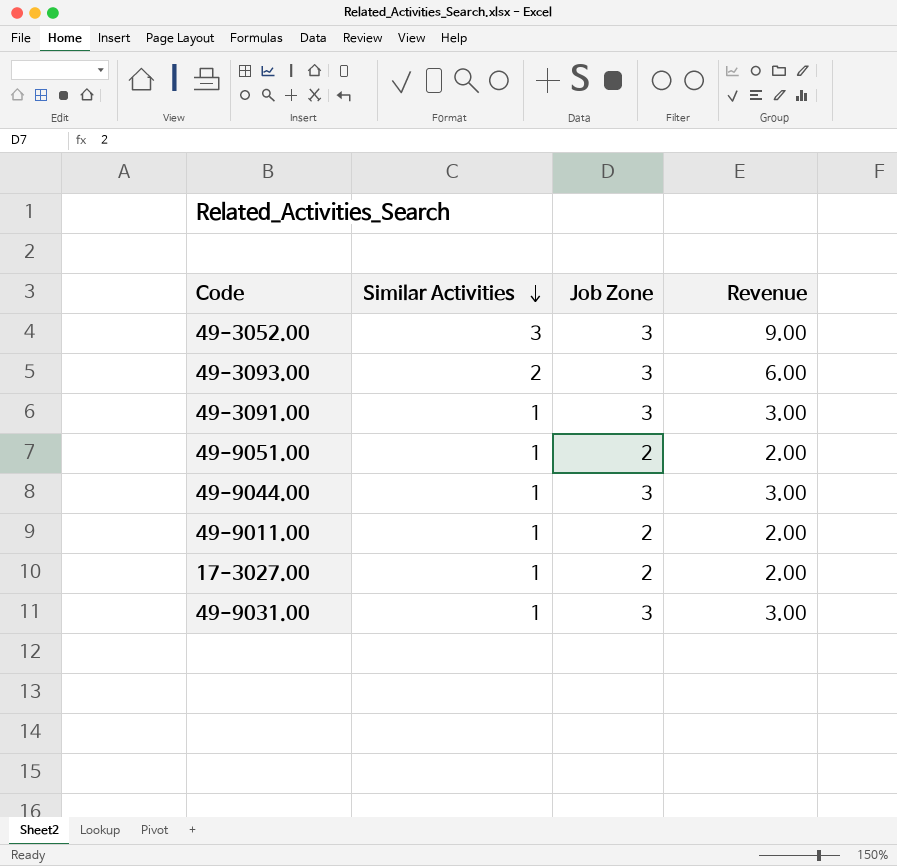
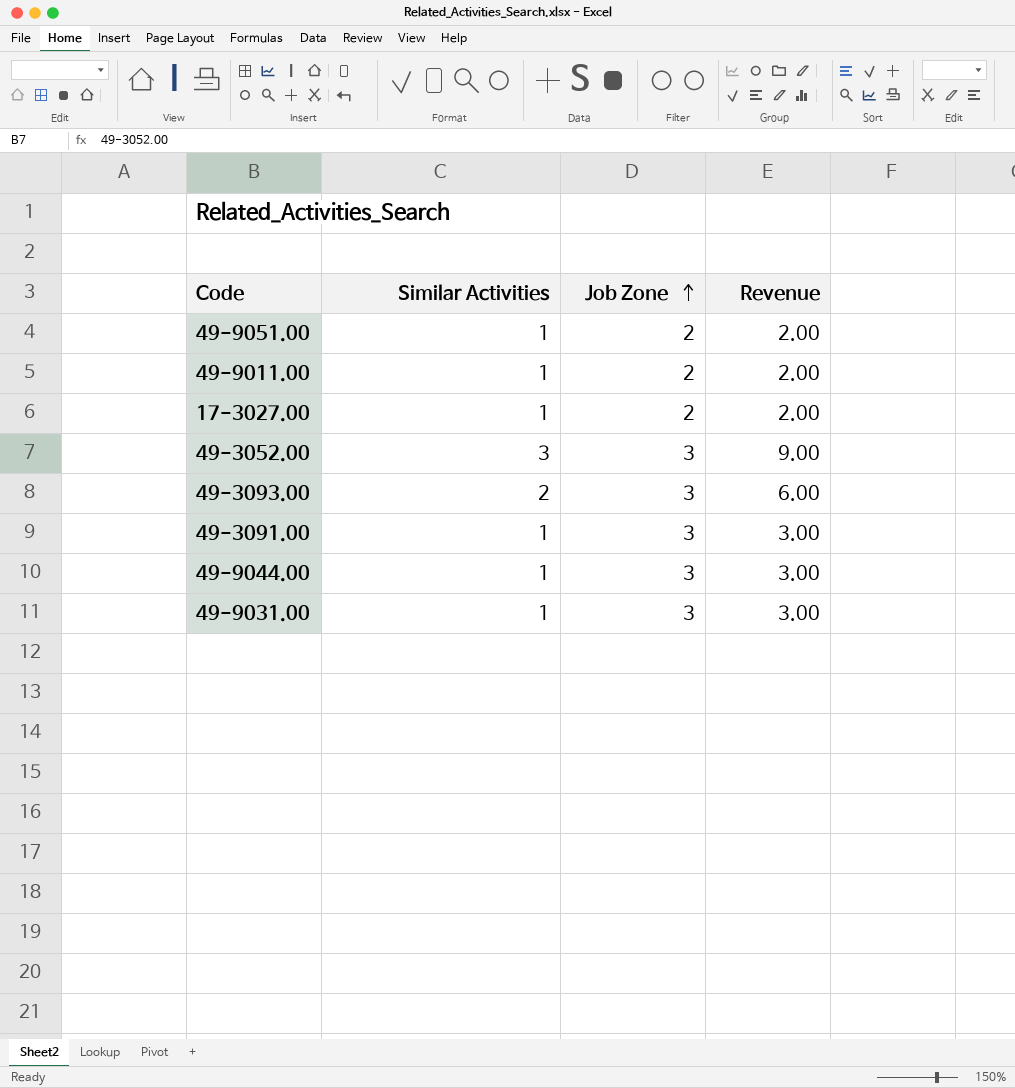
row order: Similar Activities descending -> Job Zone ascending

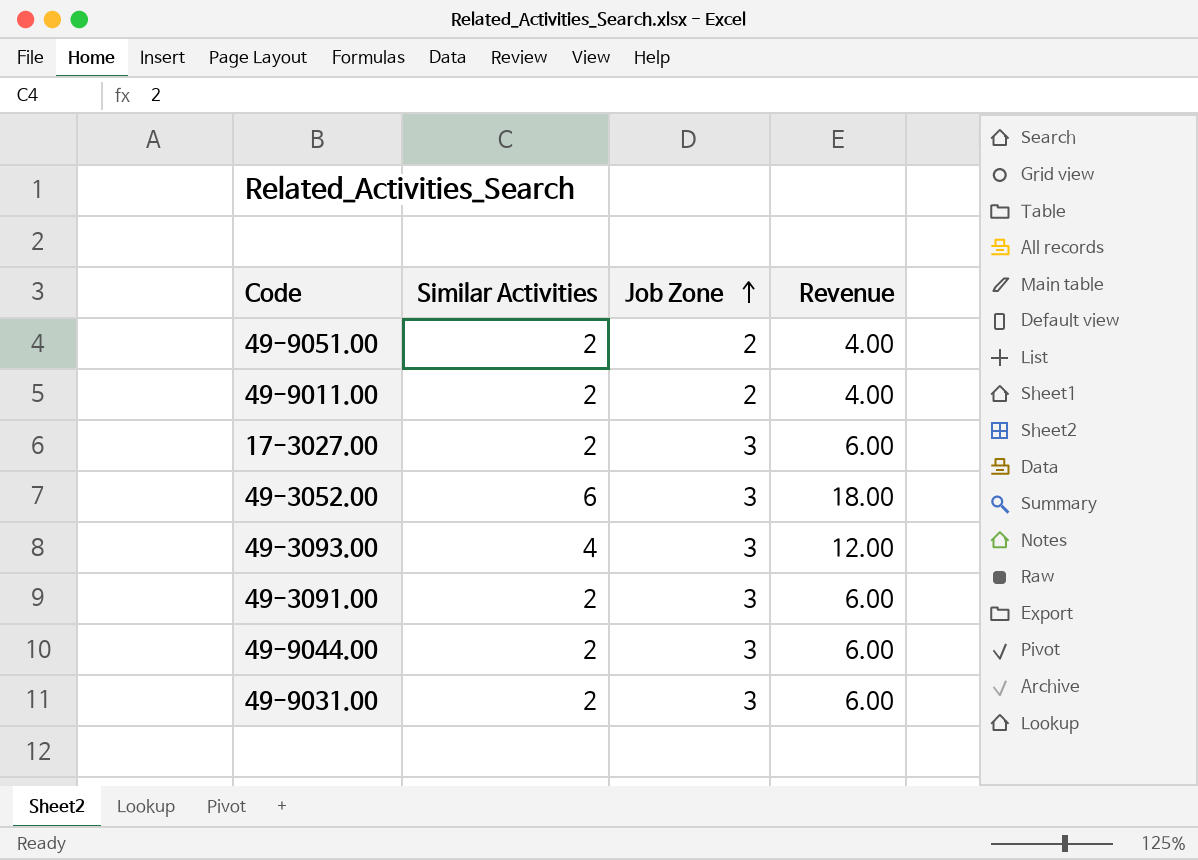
49-9051.00 | Similar Activities: 1 -> 2
49-9051.00 | Revenue: 2.00 -> 4.00
49-9011.00 | Similar Activities: 1 -> 2
49-9011.00 | Revenue: 2.00 -> 4.00
17-3027.00 | Similar Activities: 1 -> 2
17-3027.00 | Job Zone: 2 -> 3
17-3027.00 | Revenue: 2.00 -> 6.00
49-3052.00 | Similar Activities: 3 -> 6
49-3052.00 | Revenue: 9.00 -> 18.00
49-3093.00 | Similar Activities: 2 -> 4
49-3093.00 | Revenue: 6.00 -> 12.00
49-3091.00 | Similar Activities: 1 -> 2
49-3091.00 | Revenue: 3.00 -> 6.00
49-9044.00 | Similar Activities: 1 -> 2
49-9044.00 | Revenue: 3.00 -> 6.00
49-9031.00 | Similar Activities: 1 -> 2
49-9031.00 | Revenue: 3.00 -> 6.00

